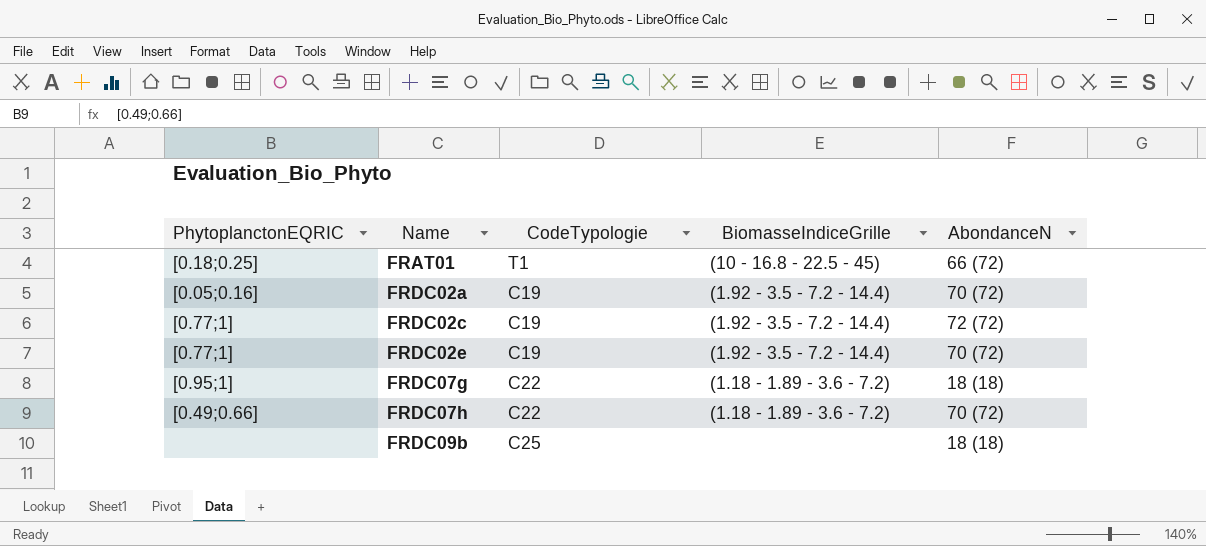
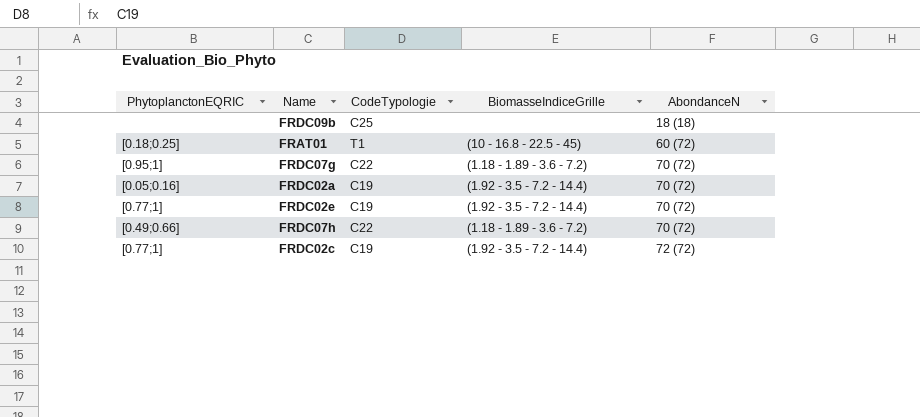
row order: Name ascending -> AbondanceN ascending
FRAT01 | AbondanceN: 66 (72) -> 60 (72)
FRDC07g | AbondanceN: 18 (18) -> 70 (72)

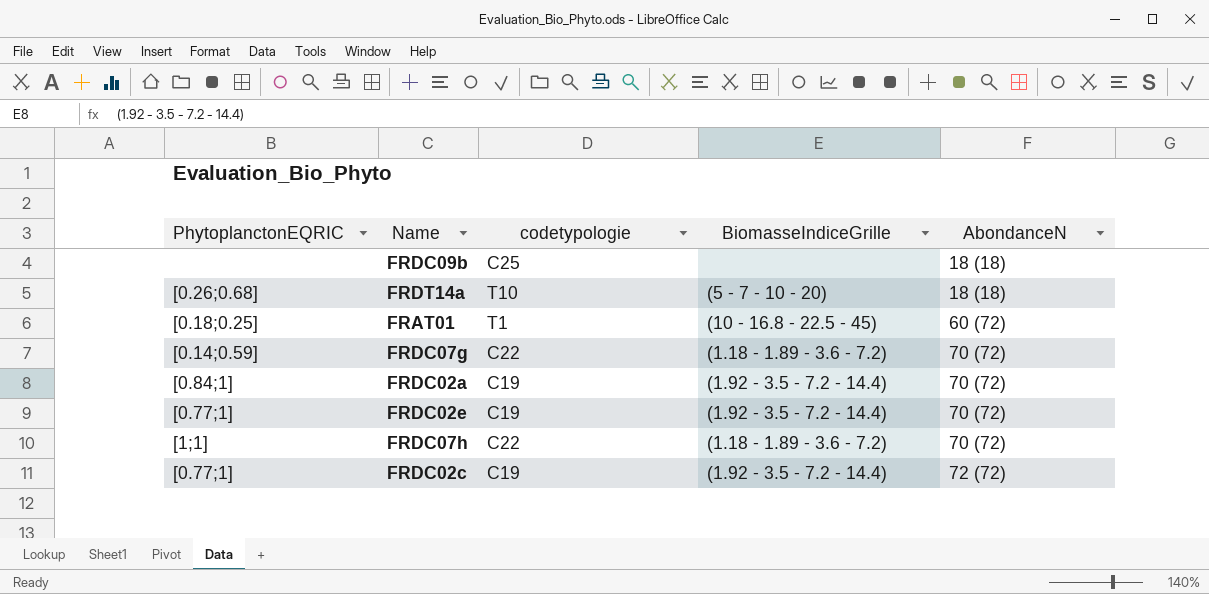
column name: CodeTypologie -> codetypologie
row FRDT14a: none -> [0.26;0.68] | T10 | (5 - 7 - 10 - 20) | 18 (18)
FRDC07g | PhytoplanctonEQRIC: [0.95;1] -> [0.14;0.59]
FRDC02a | PhytoplanctonEQRIC: [0.05;0.16] -> [0.84;1]
FRDC07h | PhytoplanctonEQRIC: [0.49;0.66] -> [1;1]

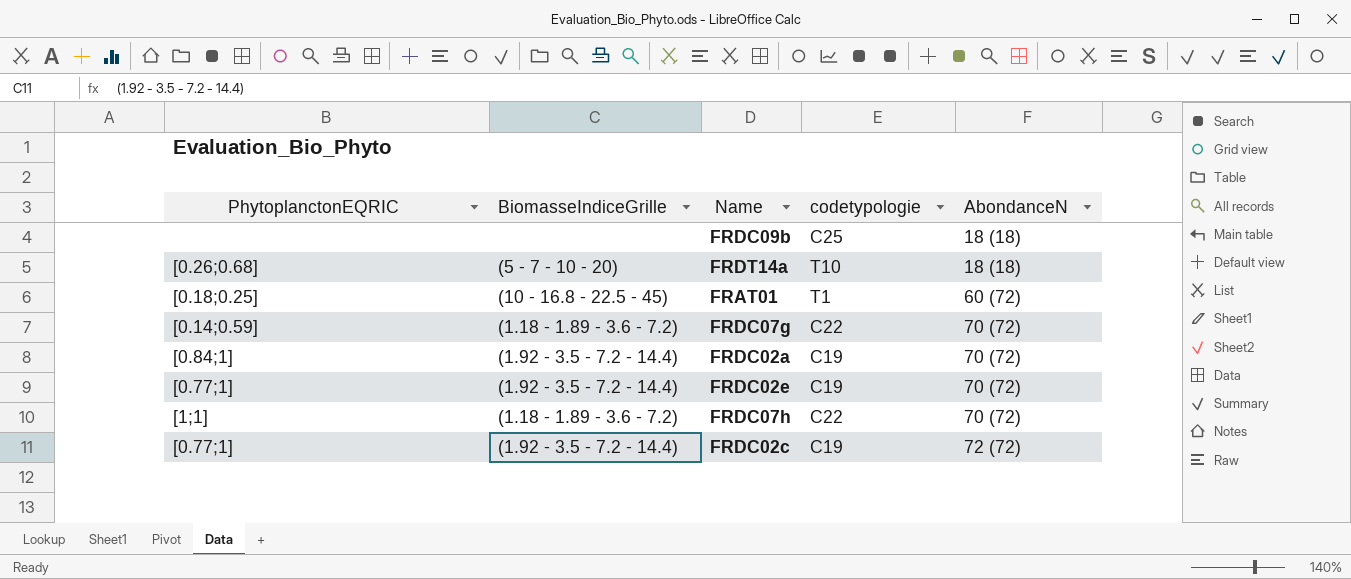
column BiomasseIndiceGrille | position: 4 -> 2

